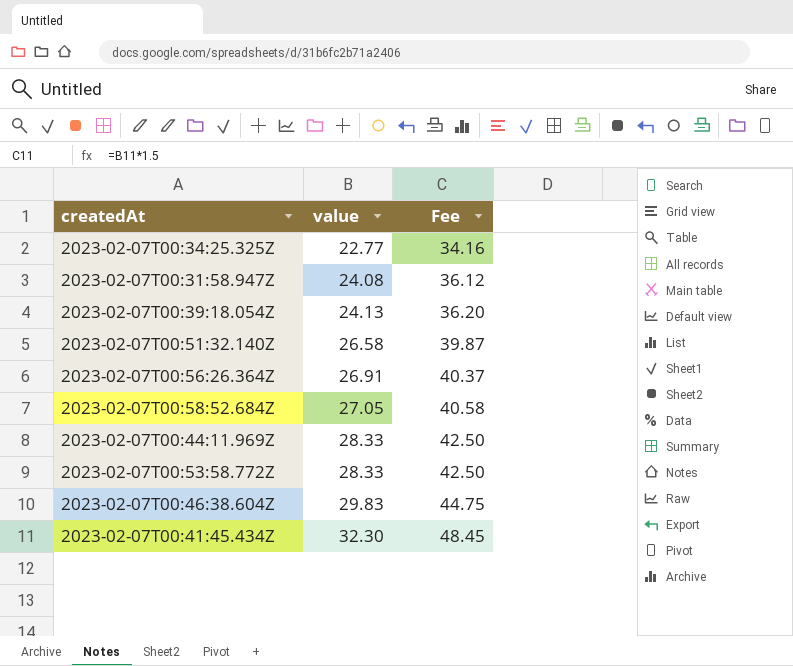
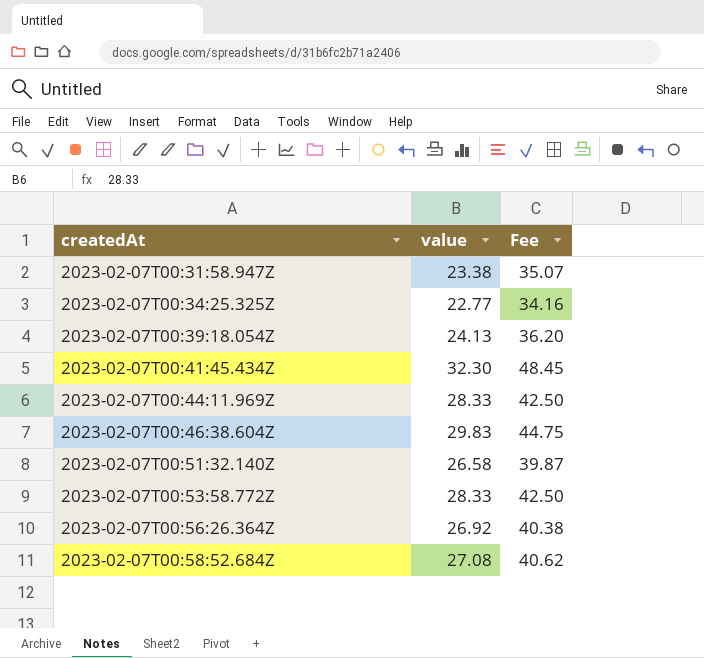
row order: value ascending -> createdAt ascending
2023-02-07T00:31:58.947Z | value: 24.08 -> 23.38
2023-02-07T00:31:58.947Z | Fee: 36.12 -> 35.07
2023-02-07T00:56:26.364Z | value: 26.91 -> 26.92
2023-02-07T00:56:26.364Z | Fee: 40.37 -> 40.38
2023-02-07T00:58:52.684Z | value: 27.05 -> 27.08
2023-02-07T00:58:52.684Z | Fee: 40.58 -> 40.62

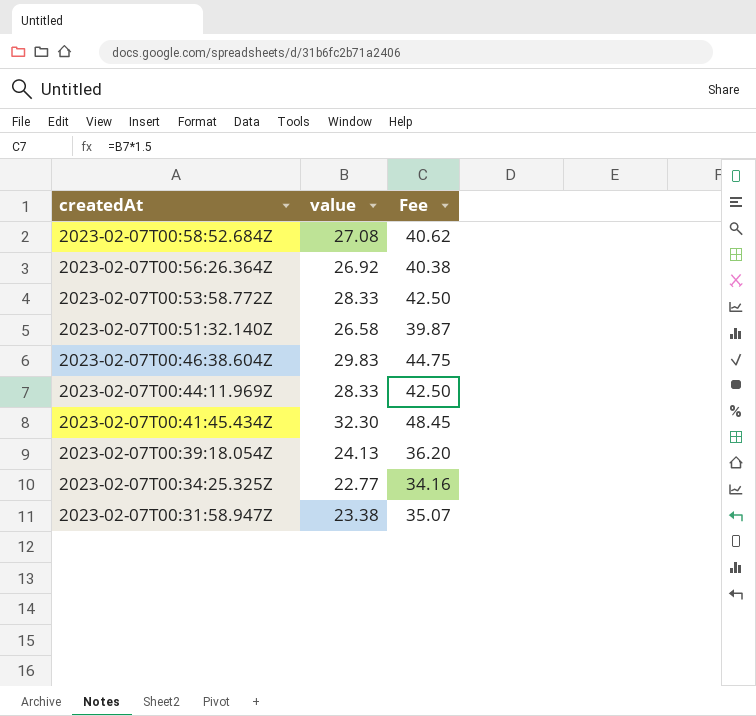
row order: createdAt ascending -> createdAt descending

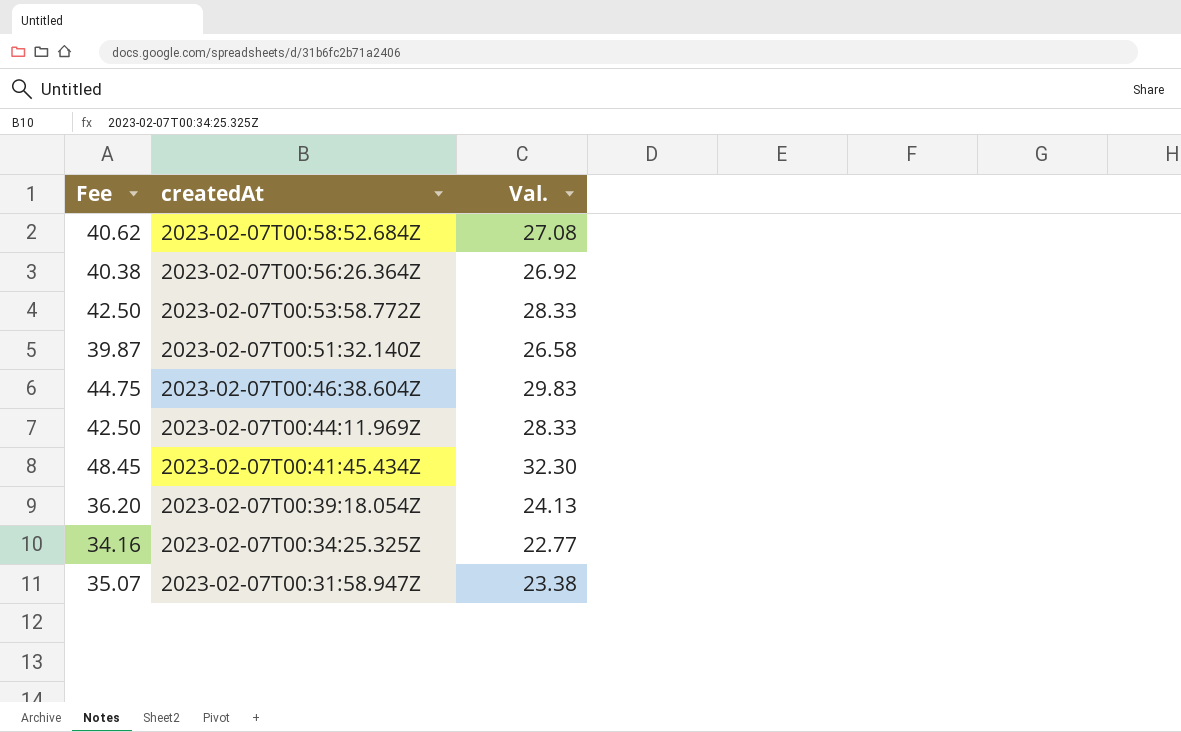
column Fee | position: 3 -> 1
column name: value -> Val.

